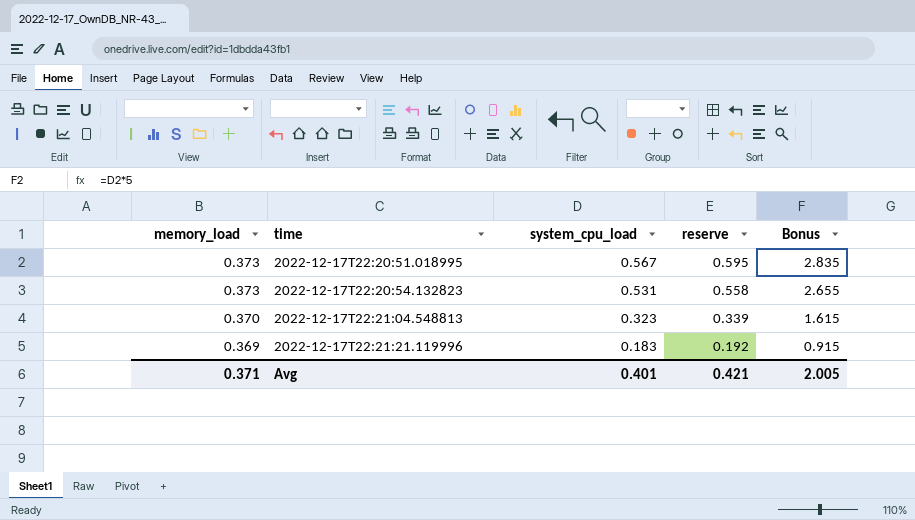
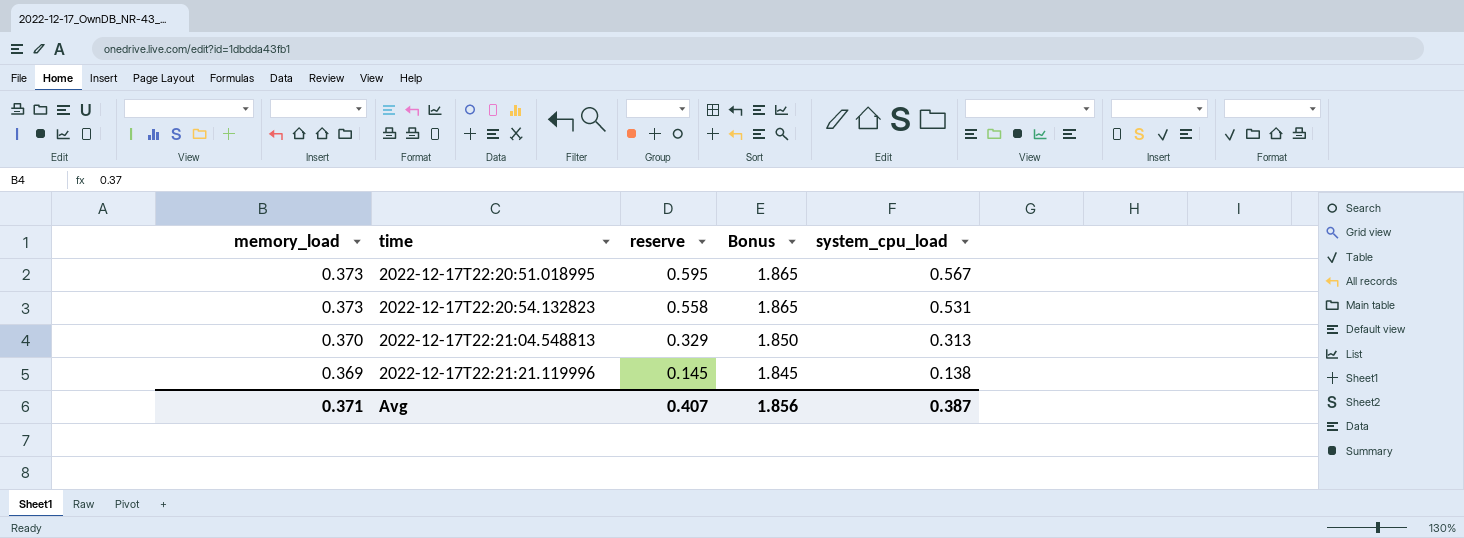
column Bonus | formula: [system_cpu_load] * 5 -> [memory_load] * 5
column system_cpu_load | position: 3 -> 5
2022-12-17T22:21:04.548813 | reserve: 0.339 -> 0.329
2022-12-17T22:21:04.548813 | system_cpu_load: 0.323 -> 0.313
2022-12-17T22:21:21.119996 | reserve: 0.192 -> 0.145
2022-12-17T22:21:21.119996 | system_cpu_load: 0.183 -> 0.138
Avg | reserve: 0.421 -> 0.407
Avg | Bonus: 2.005 -> 1.856
Avg | system_cpu_load: 0.401 -> 0.387

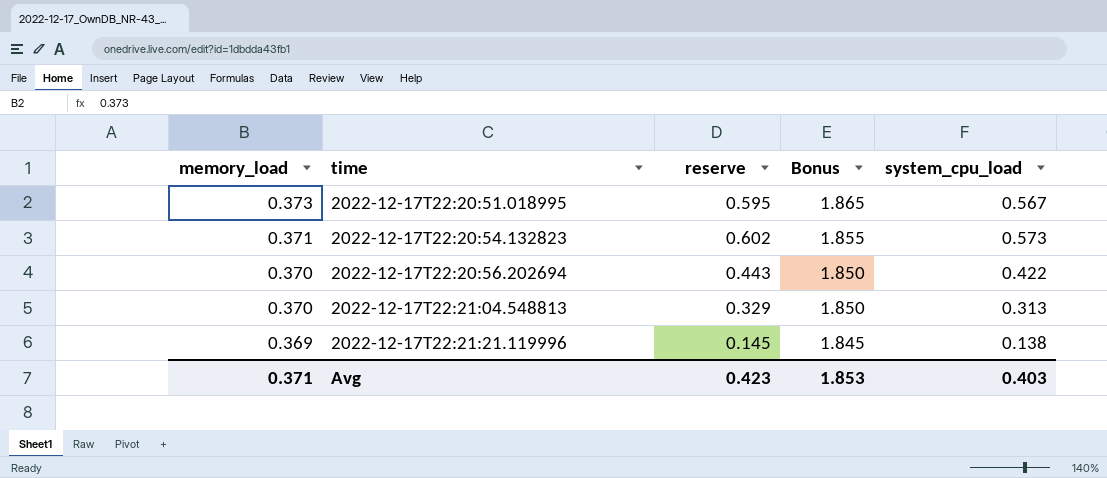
2022-12-17T22:20:54.132823 | memory_load: 0.373 -> 0.371
2022-12-17T22:20:54.132823 | reserve: 0.558 -> 0.602
2022-12-17T22:20:54.132823 | Bonus: 1.865 -> 1.855
2022-12-17T22:20:54.132823 | system_cpu_load: 0.531 -> 0.573
row 2022-12-17T22:20:56.202694: none -> 0.370 | 0.443 | 1.850 | 0.422
Avg | reserve: 0.407 -> 0.423
Avg | Bonus: 1.856 -> 1.853
Avg | system_cpu_load: 0.387 -> 0.403

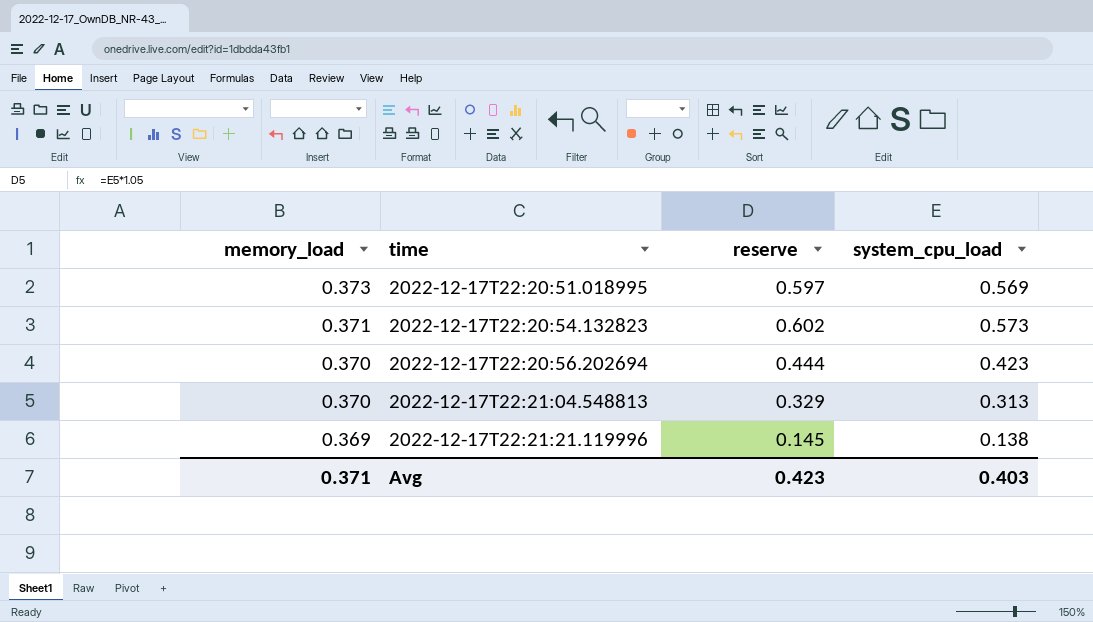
column Bonus | formula: [memory_load] * 5 -> none
2022-12-17T22:20:51.018995 | reserve: 0.595 -> 0.597
2022-12-17T22:20:51.018995 | system_cpu_load: 0.567 -> 0.569
2022-12-17T22:20:56.202694 | reserve: 0.443 -> 0.444
2022-12-17T22:20:56.202694 | system_cpu_load: 0.422 -> 0.423

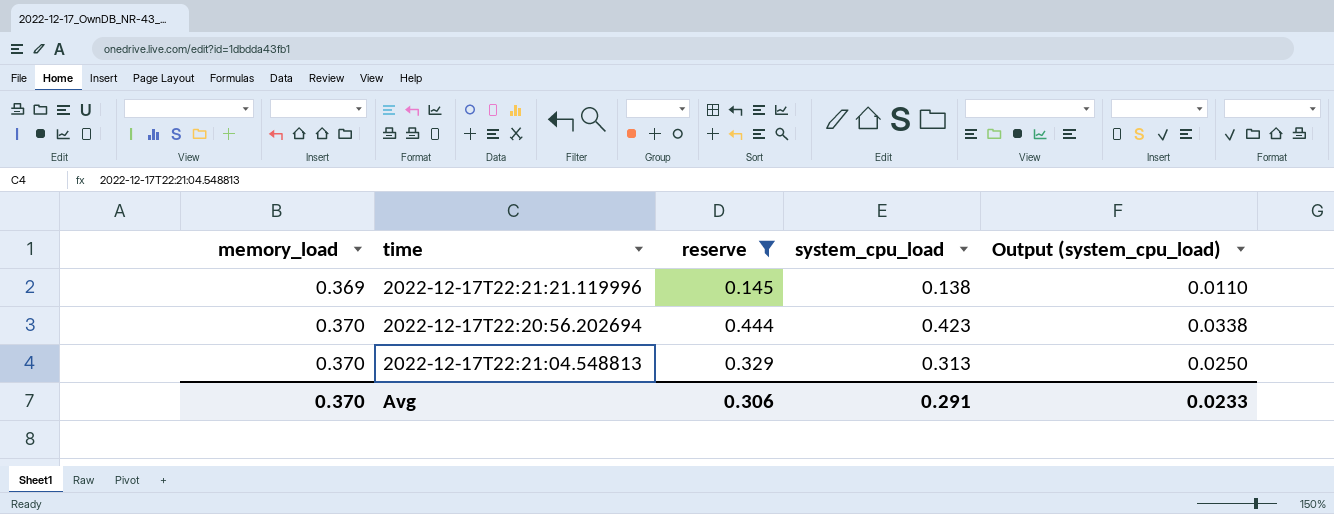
filter: none -> reserve <= 0.444
row order: memory_load descending -> memory_load ascending
column Output (system_cpu_load) | formula: none -> [system_cpu_load] * 0.08
Avg | memory_load: 0.371 -> 0.370
Avg | reserve: 0.423 -> 0.306
Avg | system_cpu_load: 0.403 -> 0.291

